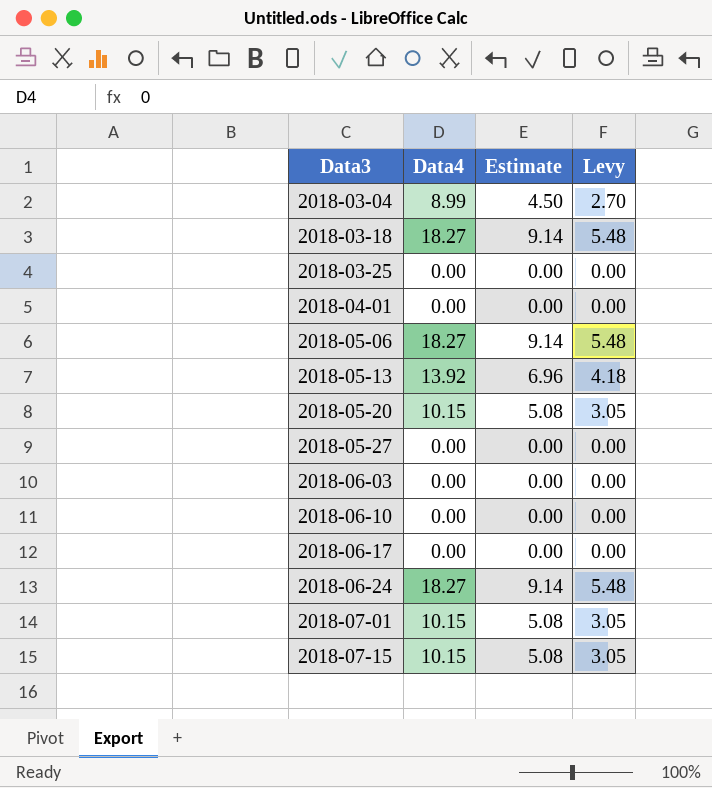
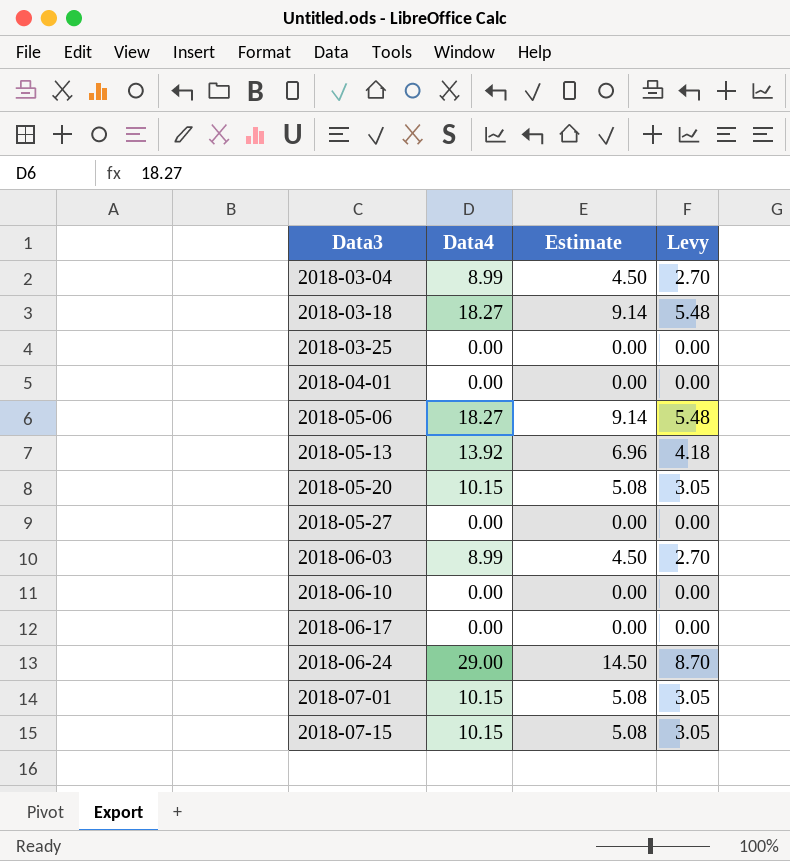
2018-06-03 | Data4: 0.00 -> 8.99
2018-06-03 | Estimate: 0.00 -> 4.50
2018-06-03 | Levy: 0.00 -> 2.70
2018-06-24 | Data4: 18.27 -> 29.00
2018-06-24 | Estimate: 9.14 -> 14.50
2018-06-24 | Levy: 5.48 -> 8.70

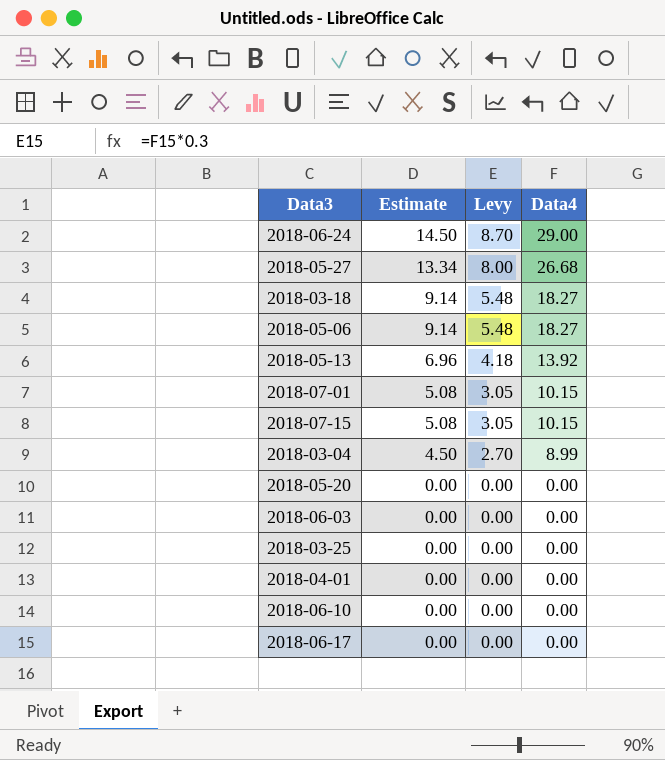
row order: Data3 ascending -> Estimate descending
column Data4 | position: 2 -> 4
2018-05-27 | Estimate: 0.00 -> 13.34
2018-05-27 | Levy: 0.00 -> 8.00
2018-05-27 | Data4: 0.00 -> 26.68
2018-05-20 | Estimate: 5.08 -> 0.00
2018-05-20 | Levy: 3.05 -> 0.00
2018-05-20 | Data4: 10.15 -> 0.00
2018-06-03 | Estimate: 4.50 -> 0.00
2018-06-03 | Levy: 2.70 -> 0.00
2018-06-03 | Data4: 8.99 -> 0.00

